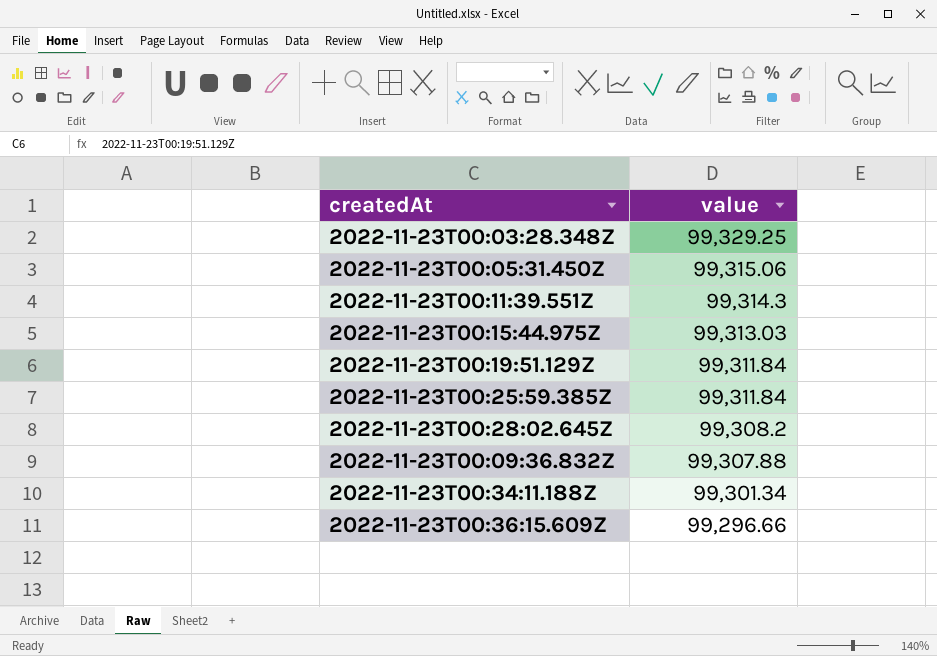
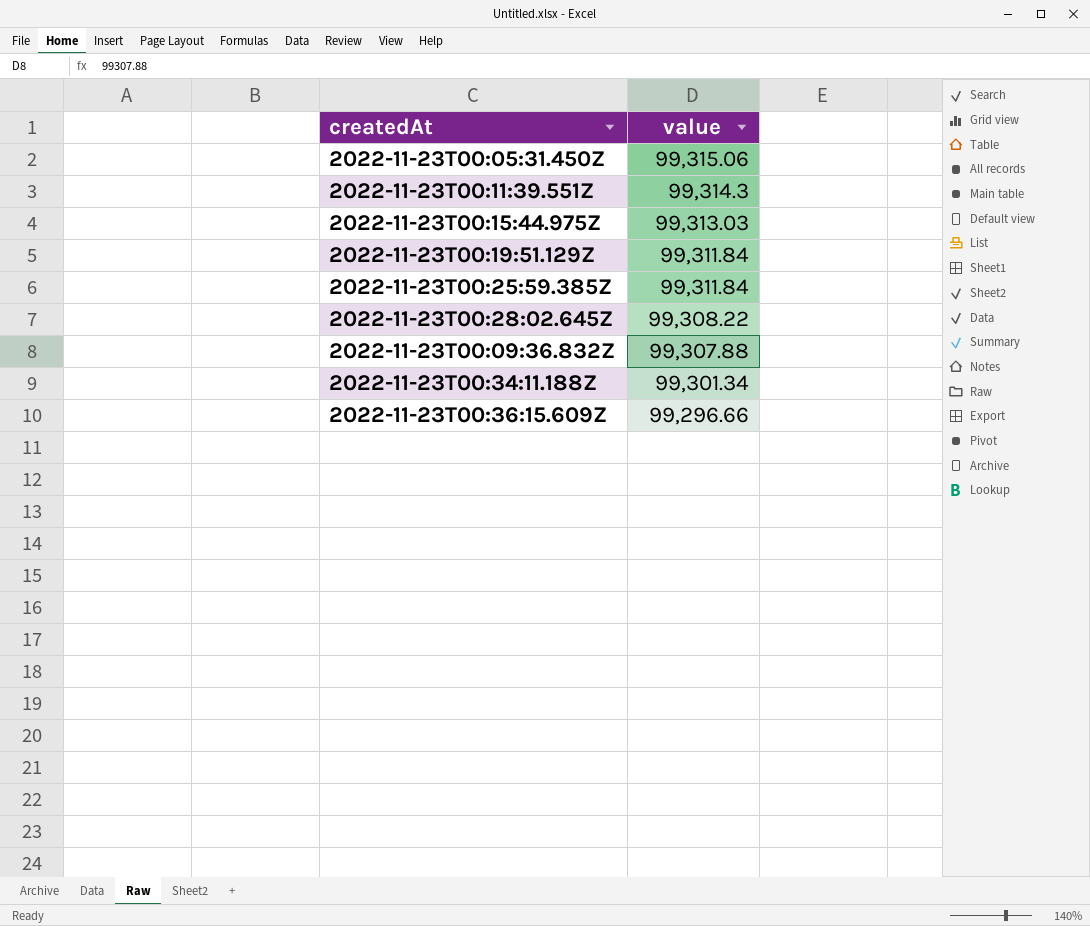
row 2022-11-23T00:03:28.348Z: 99,329.25 -> none
2022-11-23T00:28:02.645Z | value: 99,308.2 -> 99,308.22

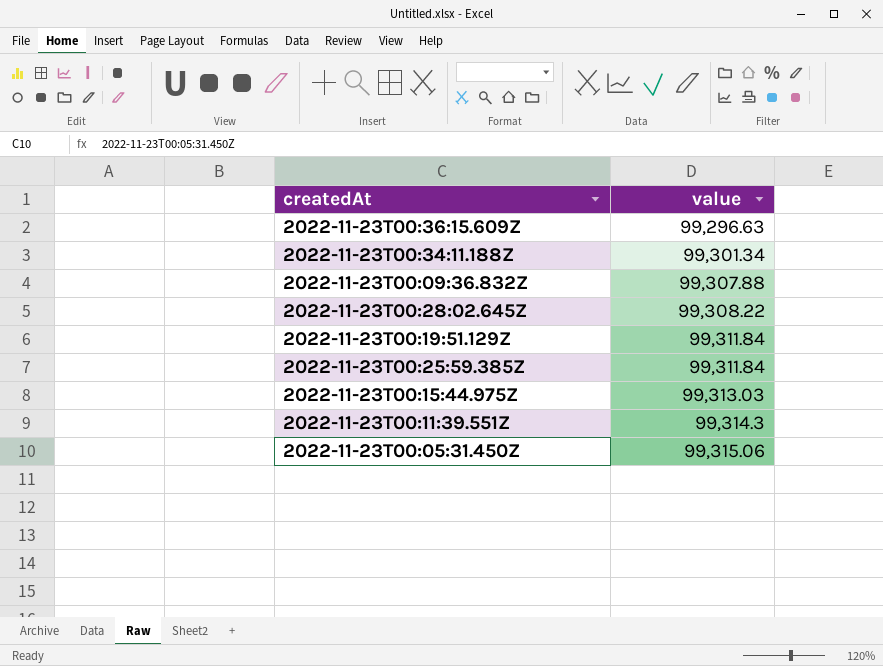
row order: value descending -> value ascending
2022-11-23T00:36:15.609Z | value: 99,296.66 -> 99,296.63

